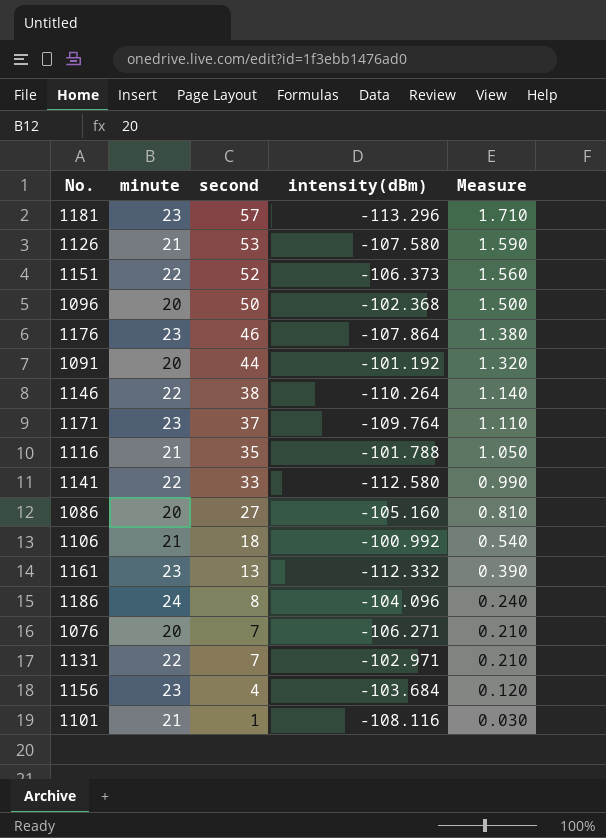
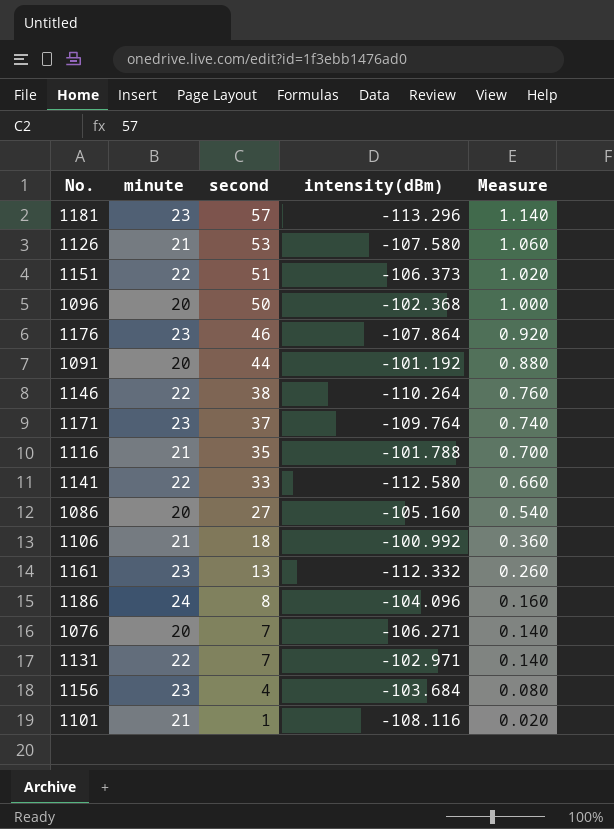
column Measure | formula: [second] * 0.03 -> [second] * 0.02
1151 | second: 52 -> 51

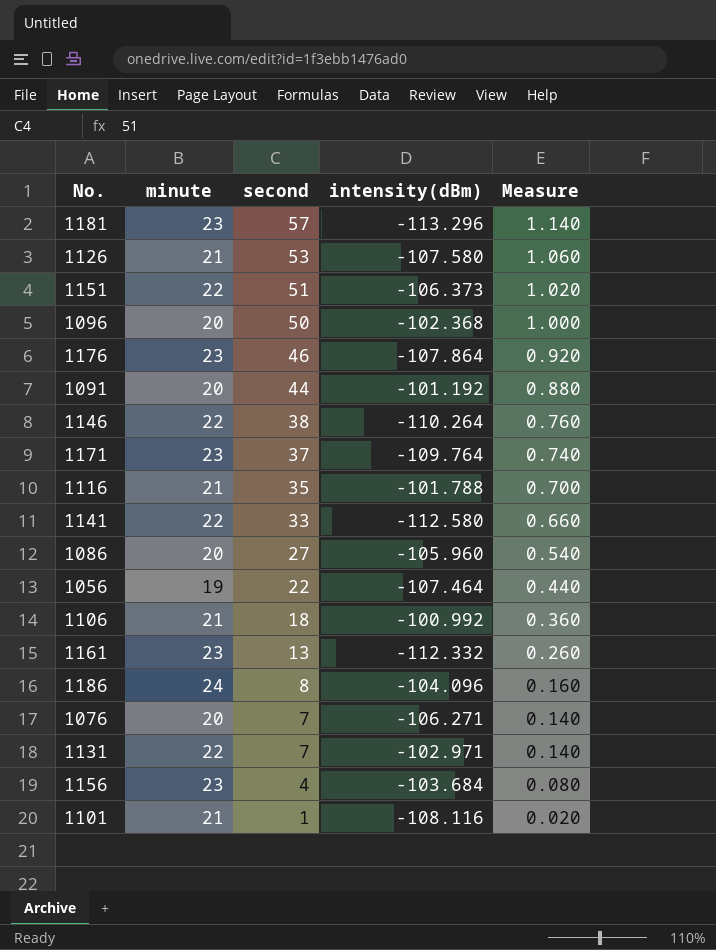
1086 | intensity(dBm): -105.160 -> -105.960
row 1056: none -> 19 | 22 | -107.464 | 0.440

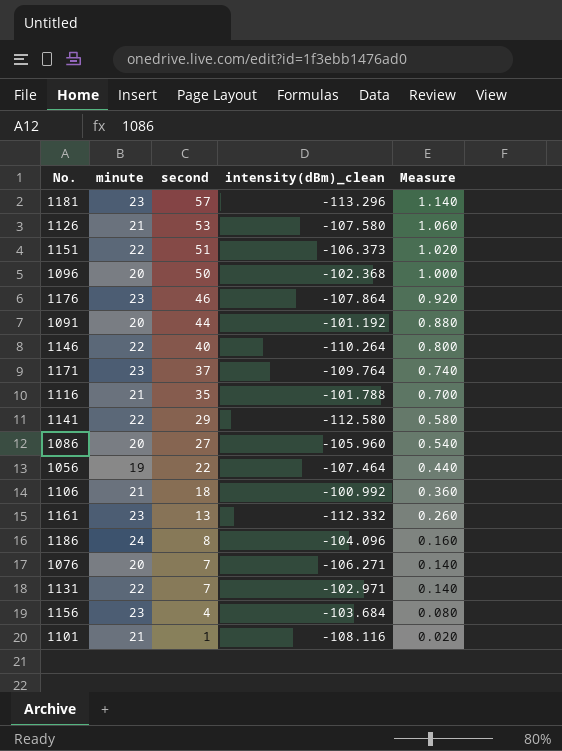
column name: intensity(dBm) -> intensity(dBm)_clean
1146 | second: 38 -> 40
1146 | Measure: 0.760 -> 0.800
1141 | second: 33 -> 29
1141 | Measure: 0.660 -> 0.580

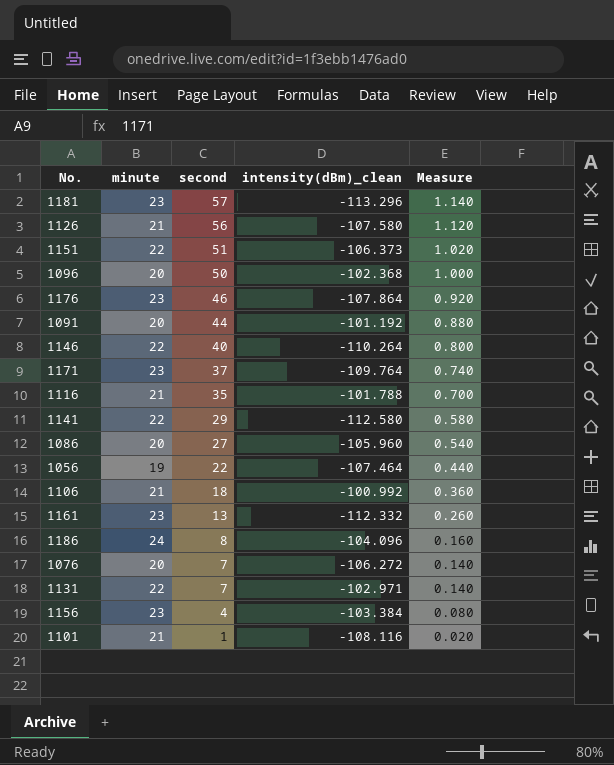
1126 | second: 53 -> 56
1126 | Measure: 1.060 -> 1.120
1076 | intensity(dBm)_clean: -106.271 -> -106.272
1156 | intensity(dBm)_clean: -103.684 -> -103.384

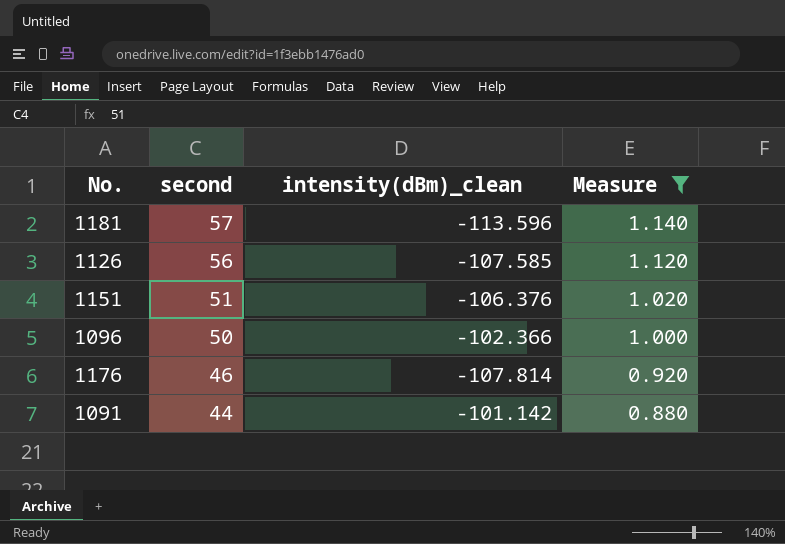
filter: none -> Measure >= 0.880
column minute | position: 2 -> none
1181 | intensity(dBm)_clean: -113.296 -> -113.596
1126 | intensity(dBm)_clean: -107.580 -> -107.585
1151 | intensity(dBm)_clean: -106.373 -> -106.376
1096 | intensity(dBm)_clean: -102.368 -> -102.366
1176 | intensity(dBm)_clean: -107.864 -> -107.814
1091 | intensity(dBm)_clean: -101.192 -> -101.142

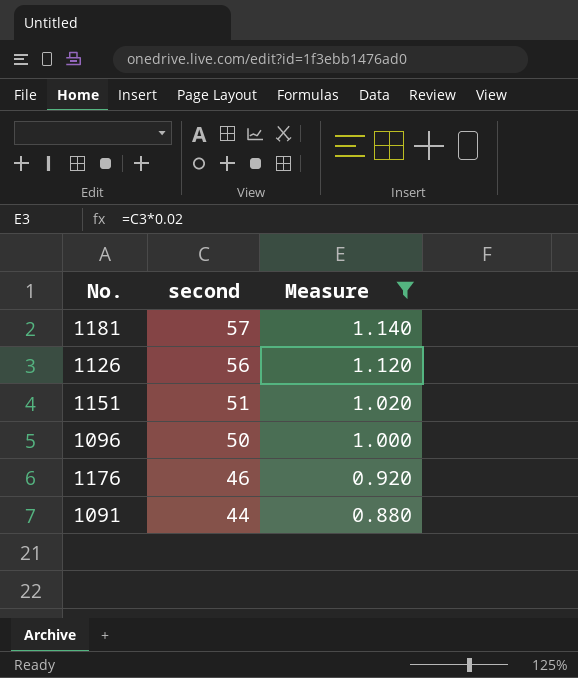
column intensity(dBm)_clean | position: 3 -> none

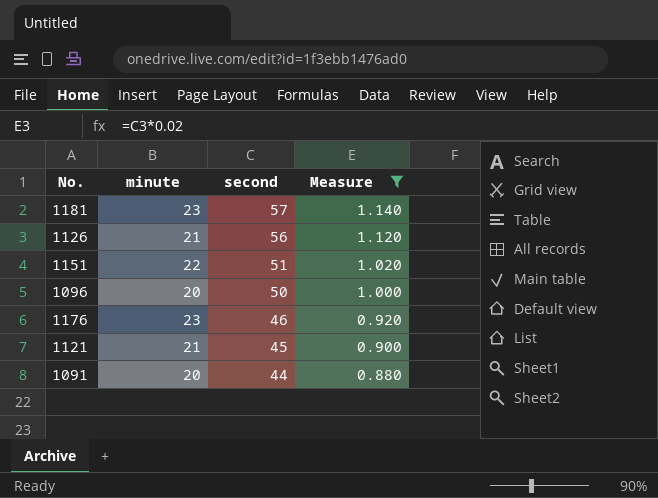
column minute | position: none -> 2
row 1121: none -> 21 | 45 | 0.900

